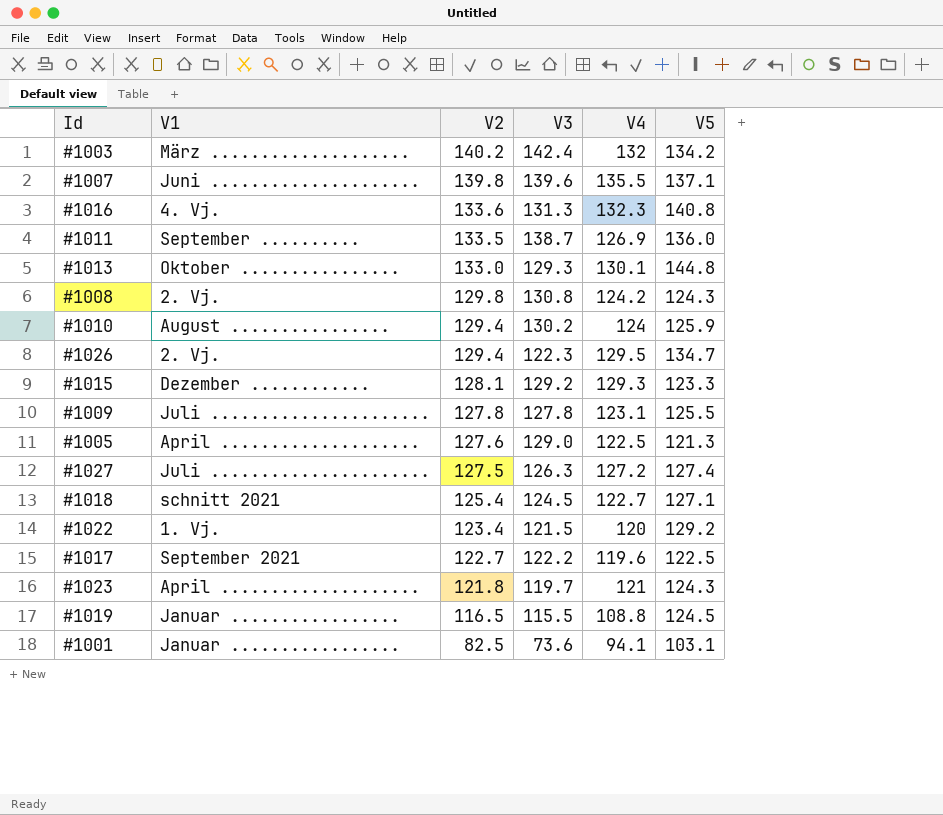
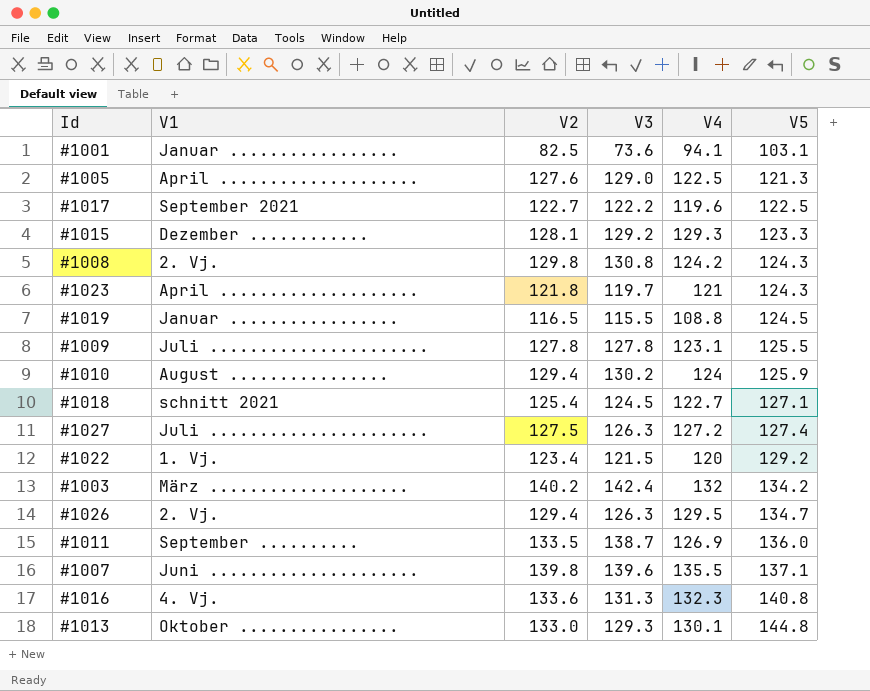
row order: V2 descending -> V5 ascending
#1026 | V3: 122.3 -> 126.3

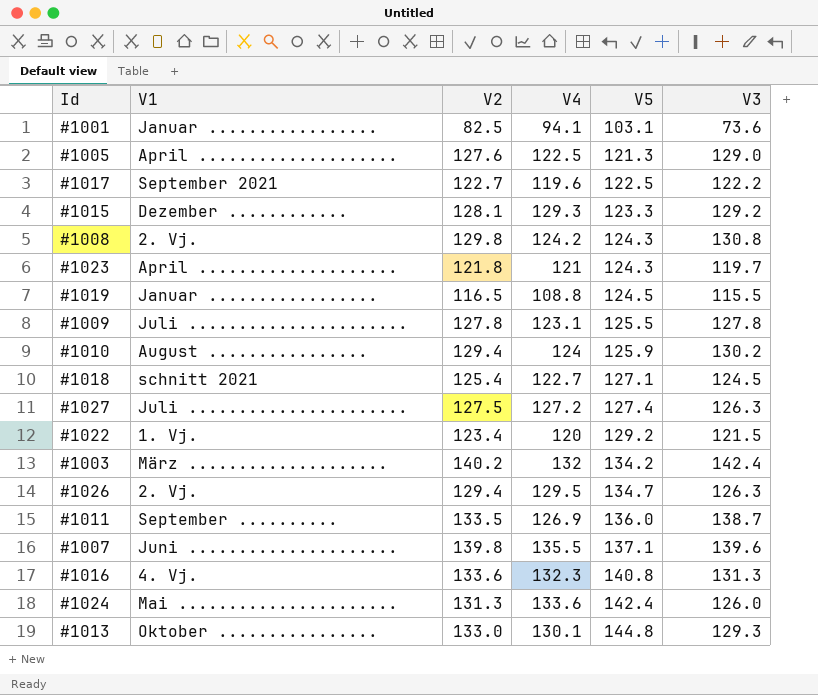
column V3 | position: 4 -> 6
row #1024: none -> Mai ...................... | 131.3 | 133.6 | 142.4 | 126.0

